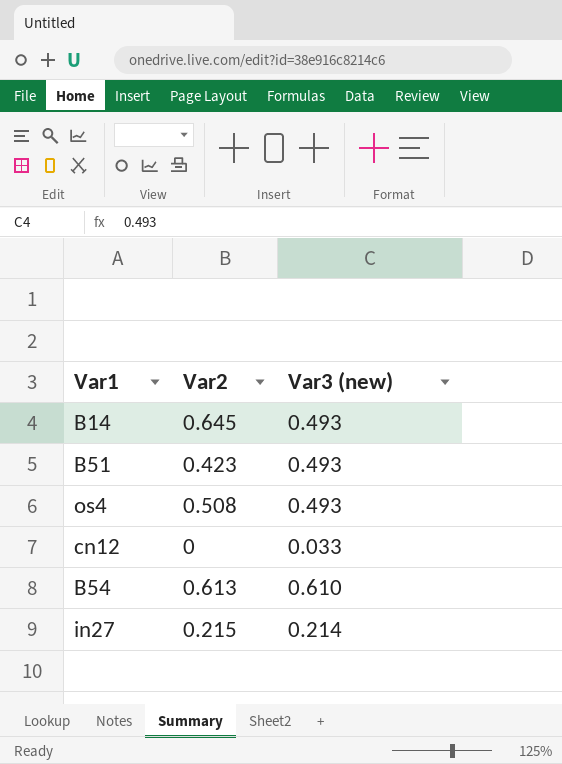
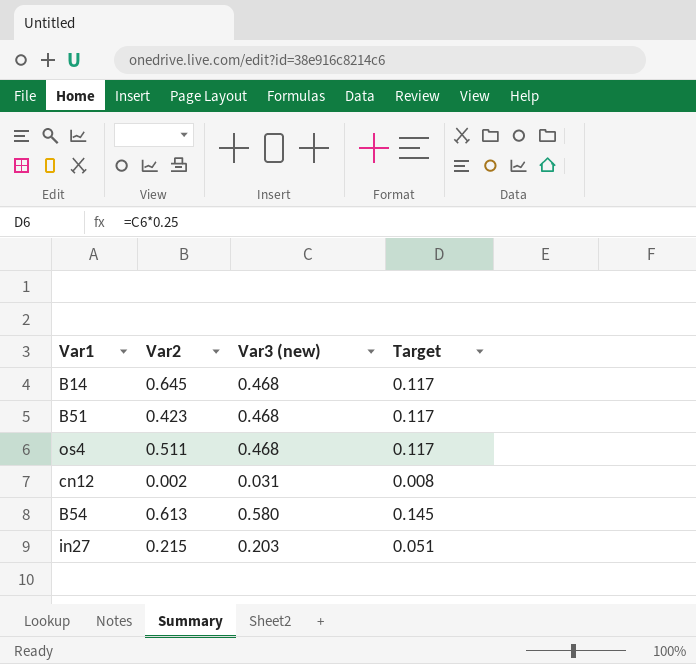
column Target | formula: none -> [Var3 (new)] * 0.25
B14 | Var3 (new): 0.493 -> 0.468
B51 | Var3 (new): 0.493 -> 0.468
os4 | Var2: 0.508 -> 0.511
os4 | Var3 (new): 0.493 -> 0.468
cn12 | Var2: 0 -> 0.002
cn12 | Var3 (new): 0.033 -> 0.031
B54 | Var3 (new): 0.610 -> 0.580
in27 | Var3 (new): 0.214 -> 0.203

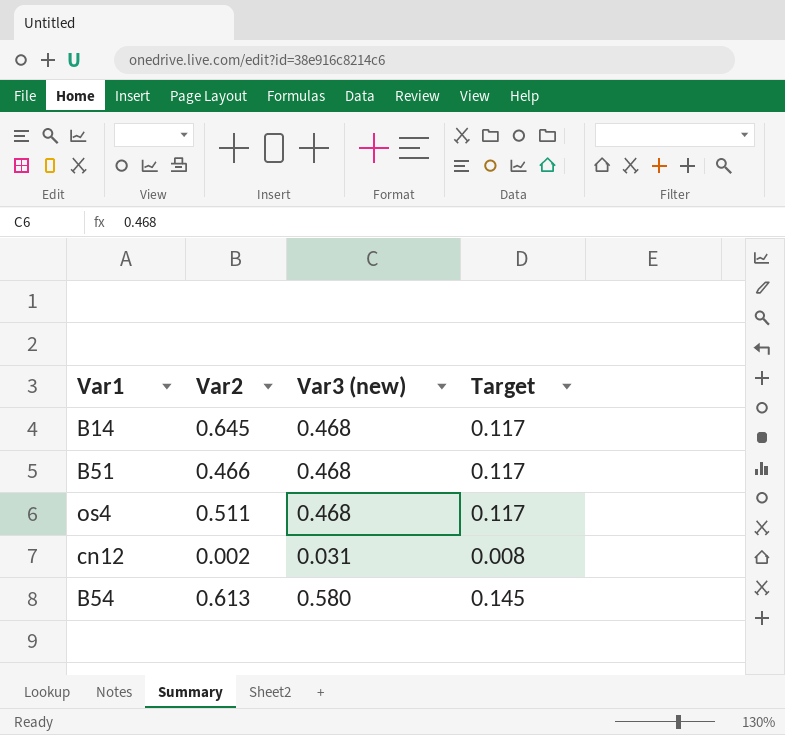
row in27: 0.215 | 0.203 | 0.051 -> none
B51 | Var2: 0.423 -> 0.466

